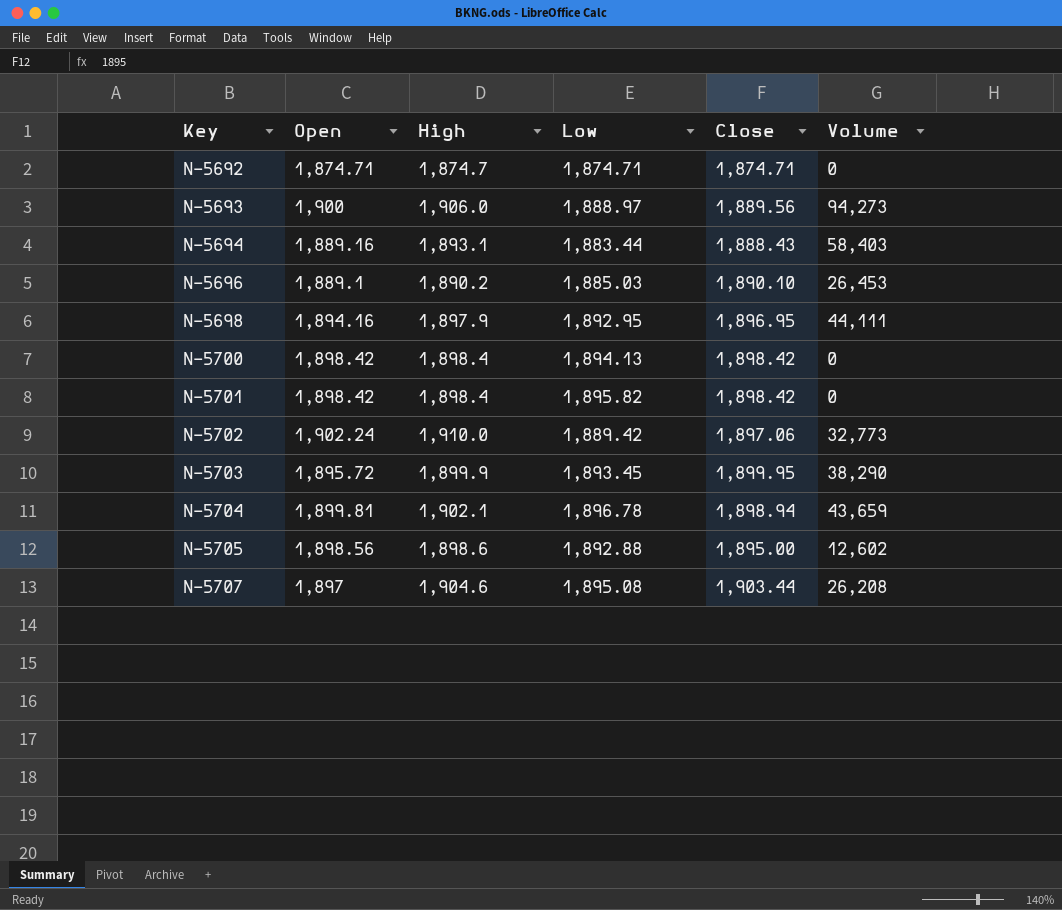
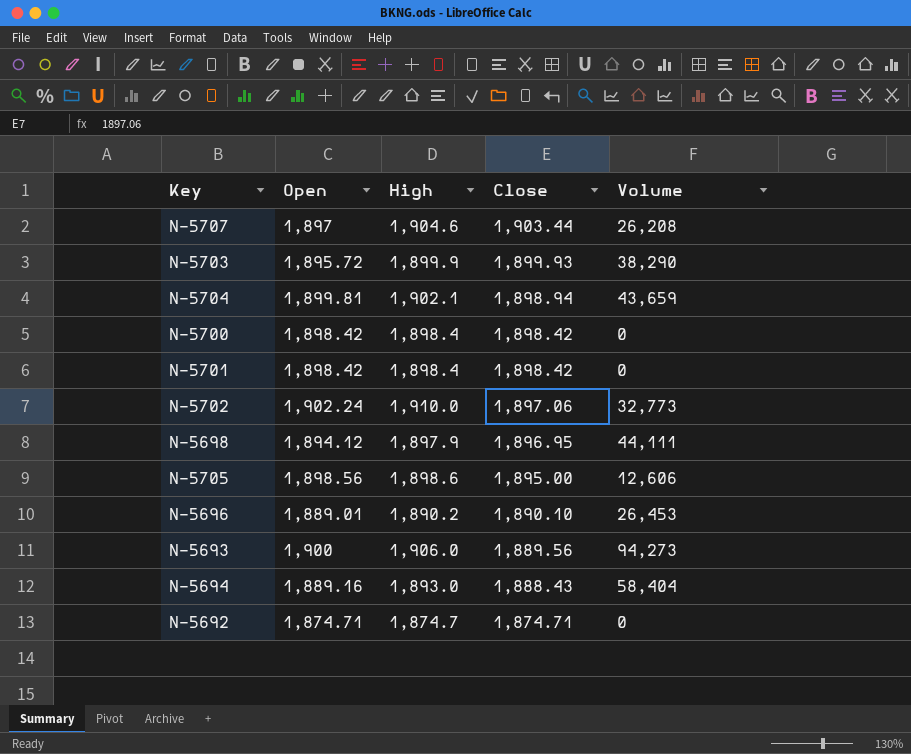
row order: Key ascending -> Close descending
column Low | position: 4 -> none
N-5703 | Close: 1,899.95 -> 1,899.93
N-5698 | Open: 1,894.16 -> 1,894.12
N-5705 | Volume: 12,602 -> 12,606
N-5696 | Open: 1,889.1 -> 1,889.01
N-5694 | High: 1,893.1 -> 1,893.0
N-5694 | Volume: 58,403 -> 58,404

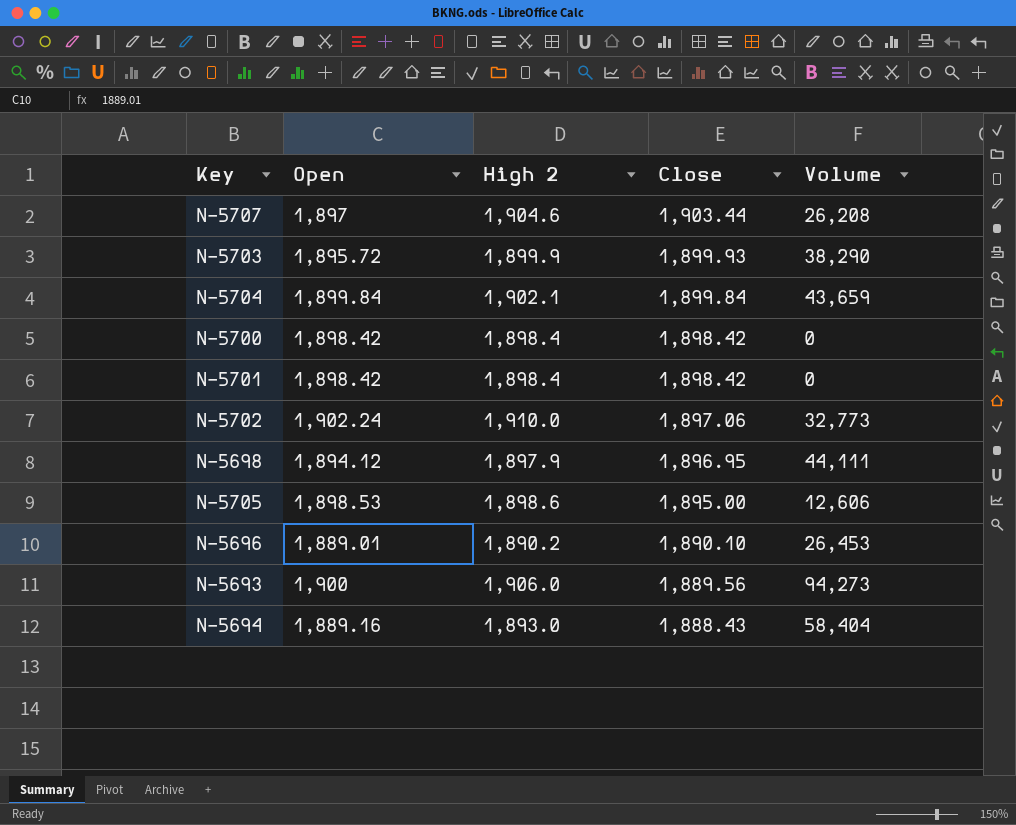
column name: High -> High 2
row N-5692: 1,874.71 | 1,874.7 | 1,874.71 | 0 -> none
N-5704 | Open: 1,899.81 -> 1,899.84
N-5704 | Close: 1,898.94 -> 1,899.84
N-5705 | Open: 1,898.56 -> 1,898.53

